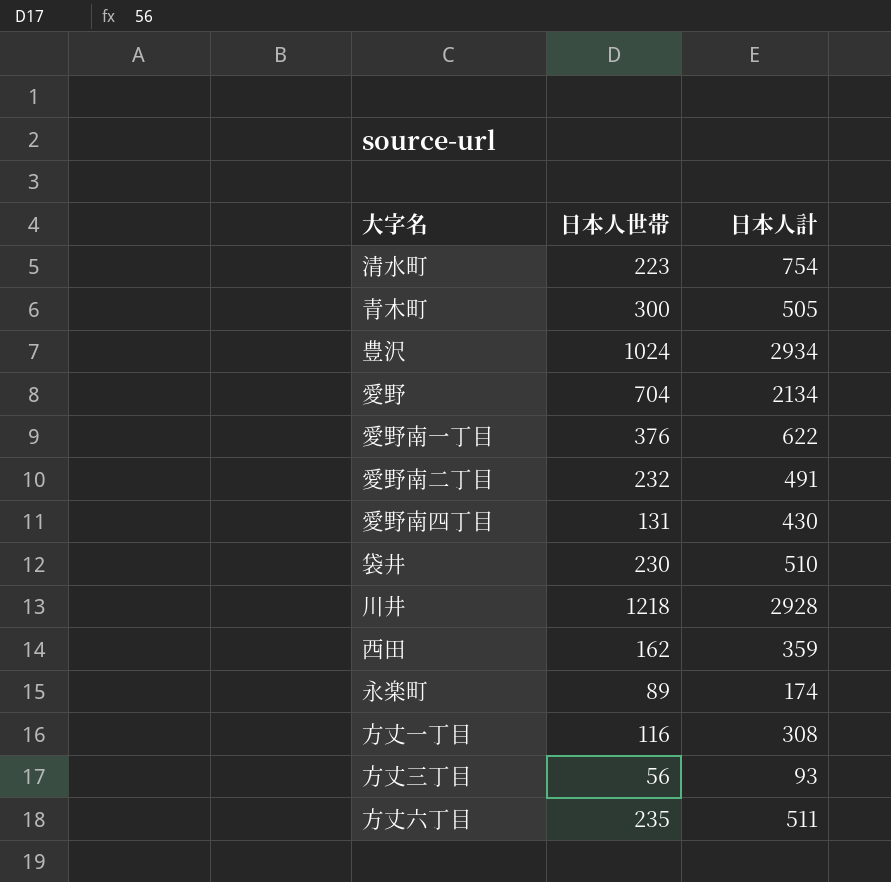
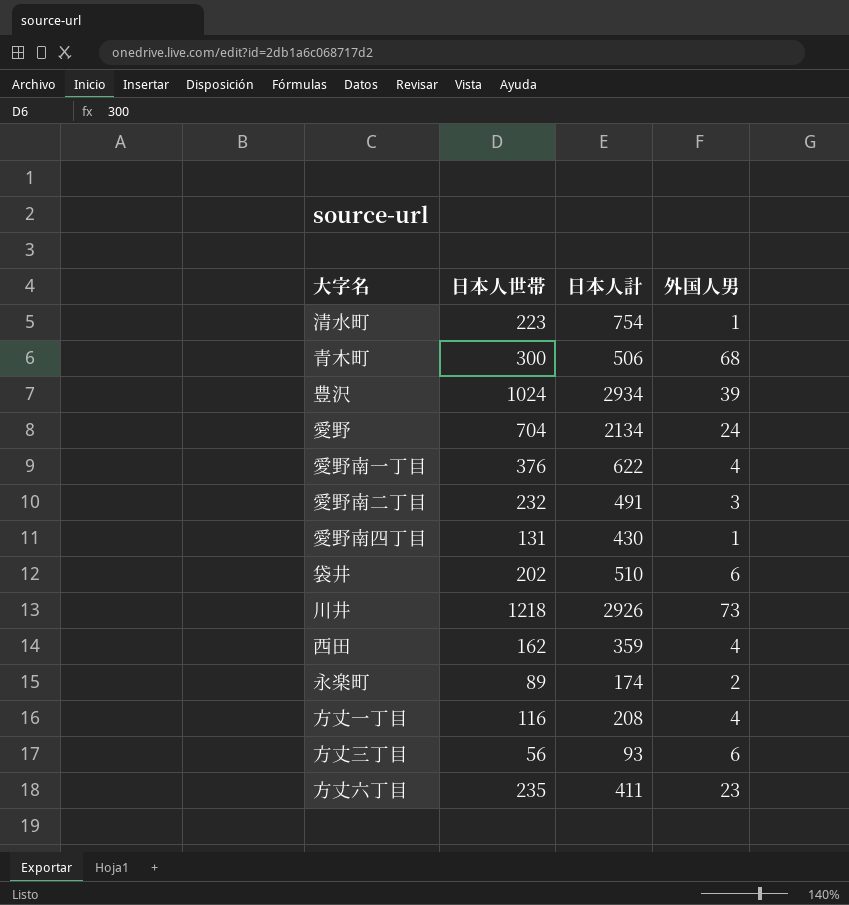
column 外国人男 | position: none -> 4
青木町 | 日本人計: 505 -> 506
袋井 | 日本人世帯: 230 -> 202
川井 | 日本人計: 2928 -> 2926
方丈一丁目 | 日本人計: 308 -> 208
方丈六丁目 | 日本人計: 511 -> 411

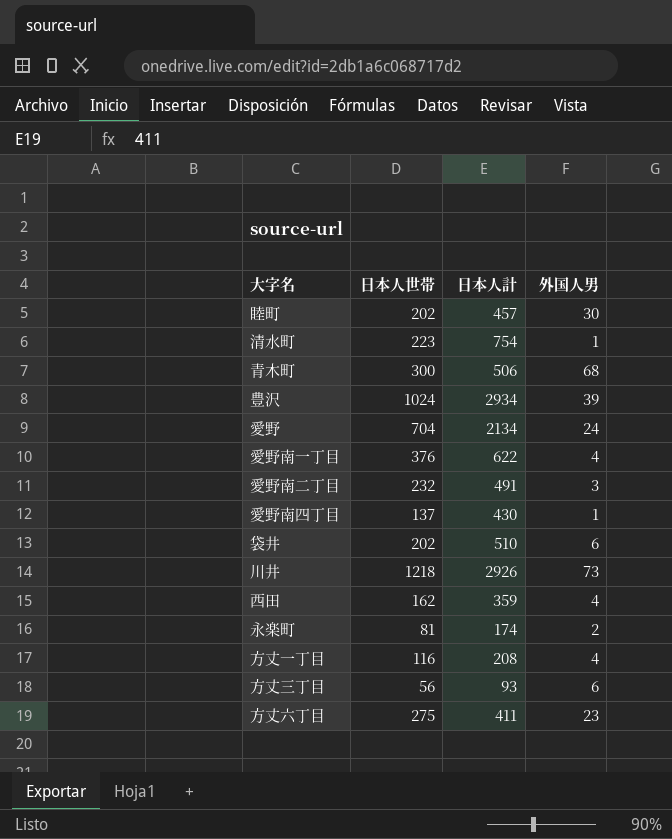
row 睦町: none -> 202 | 457 | 30
愛野南四丁目 | 日本人世帯: 131 -> 137
永楽町 | 日本人世帯: 89 -> 81
方丈六丁目 | 日本人世帯: 235 -> 275

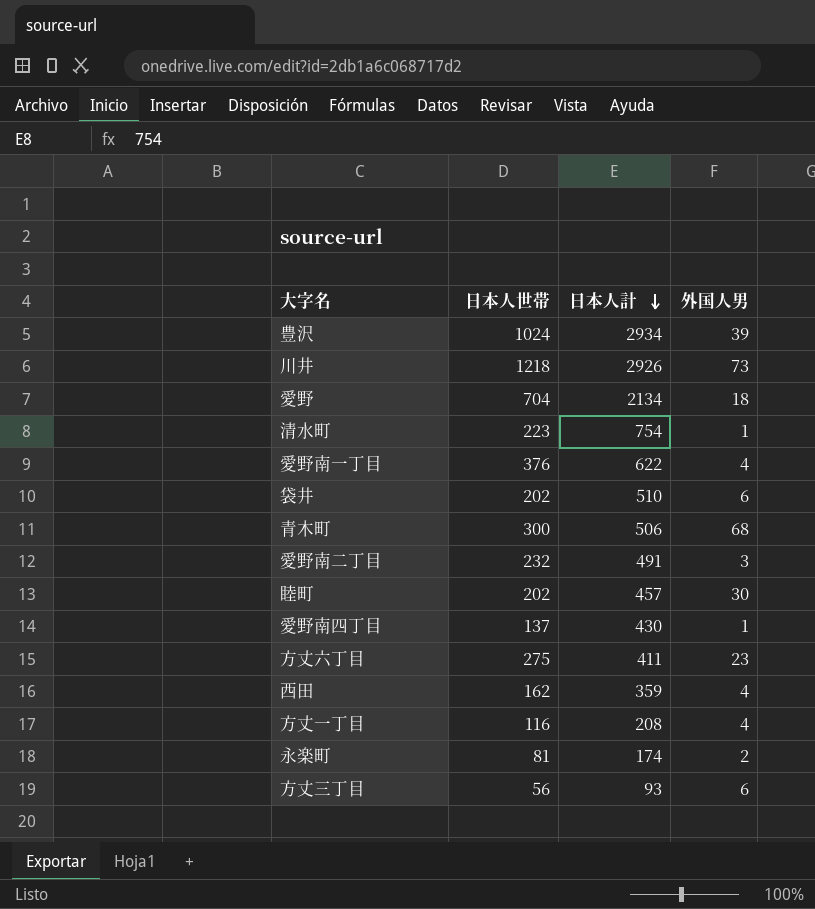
row order: none -> 日本人計 descending
愛野 | 外国人男: 24 -> 18

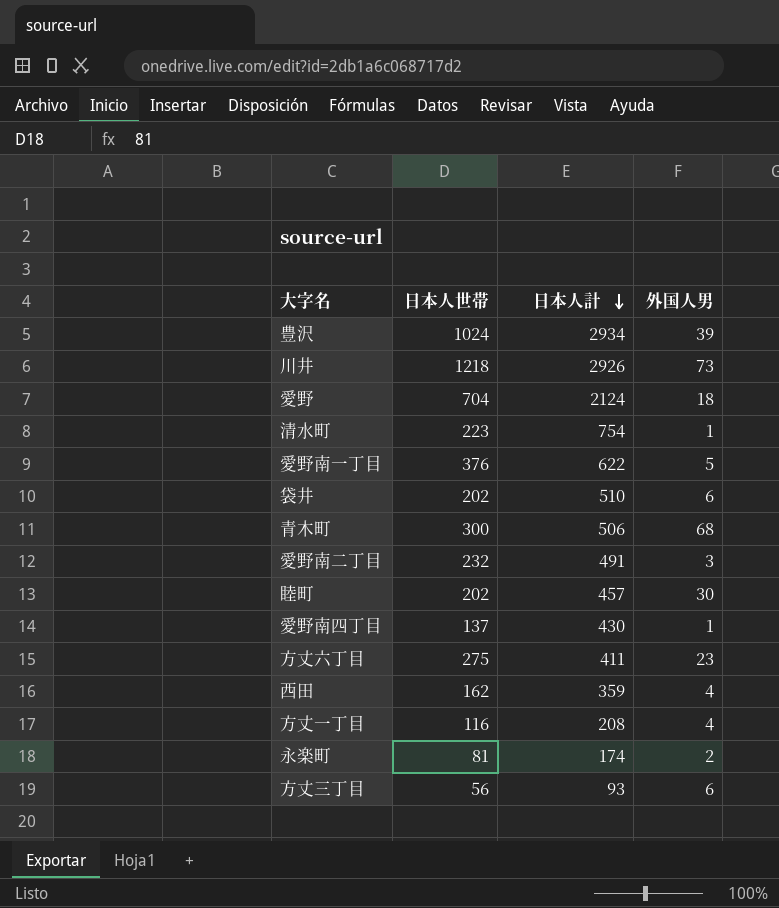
愛野 | 日本人計: 2134 -> 2124
愛野南一丁目 | 外国人男: 4 -> 5

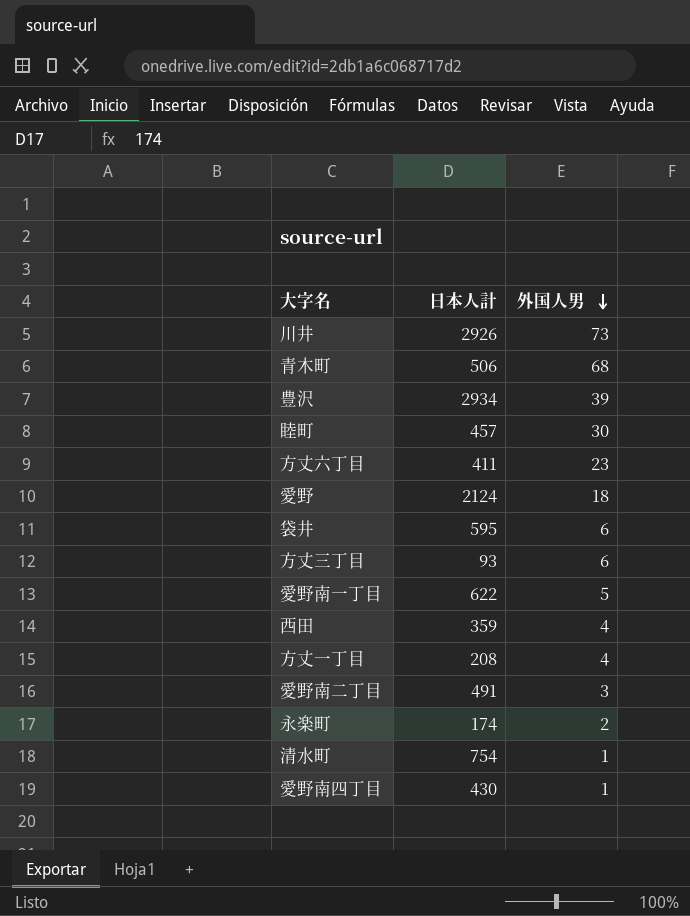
row order: 日本人計 descending -> 外国人男 descending
column 日本人世帯 | position: 2 -> none
袋井 | 日本人計: 510 -> 595

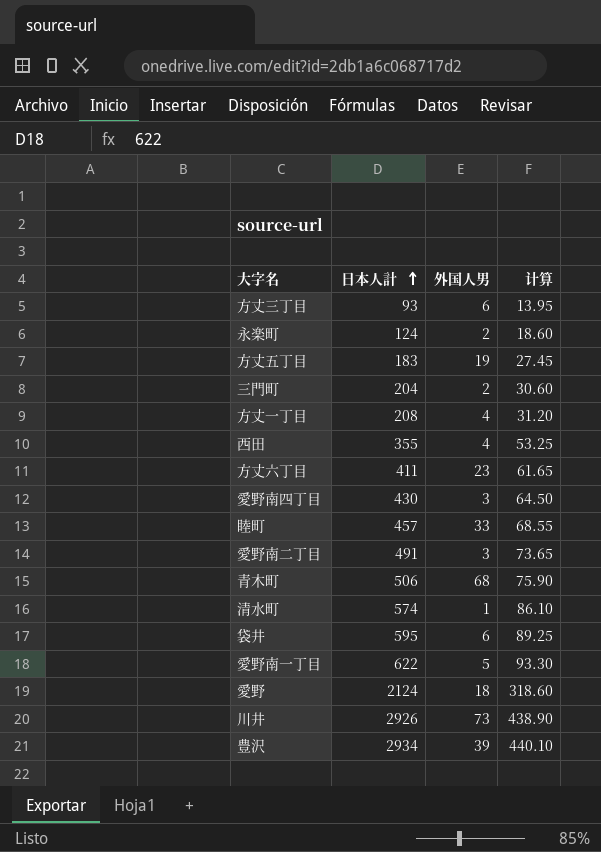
row order: 外国人男 descending -> 日本人計 ascending
column 计算 | formula: none -> [日本人計] * 0.15
永楽町 | 日本人計: 174 -> 124
row 方丈五丁目: none -> 183 | 19 | 27.45
row 三門町: none -> 204 | 2 | 30.60
西田 | 日本人計: 359 -> 355
愛野南四丁目 | 外国人男: 1 -> 3
睦町 | 外国人男: 30 -> 33
清水町 | 日本人計: 754 -> 574

